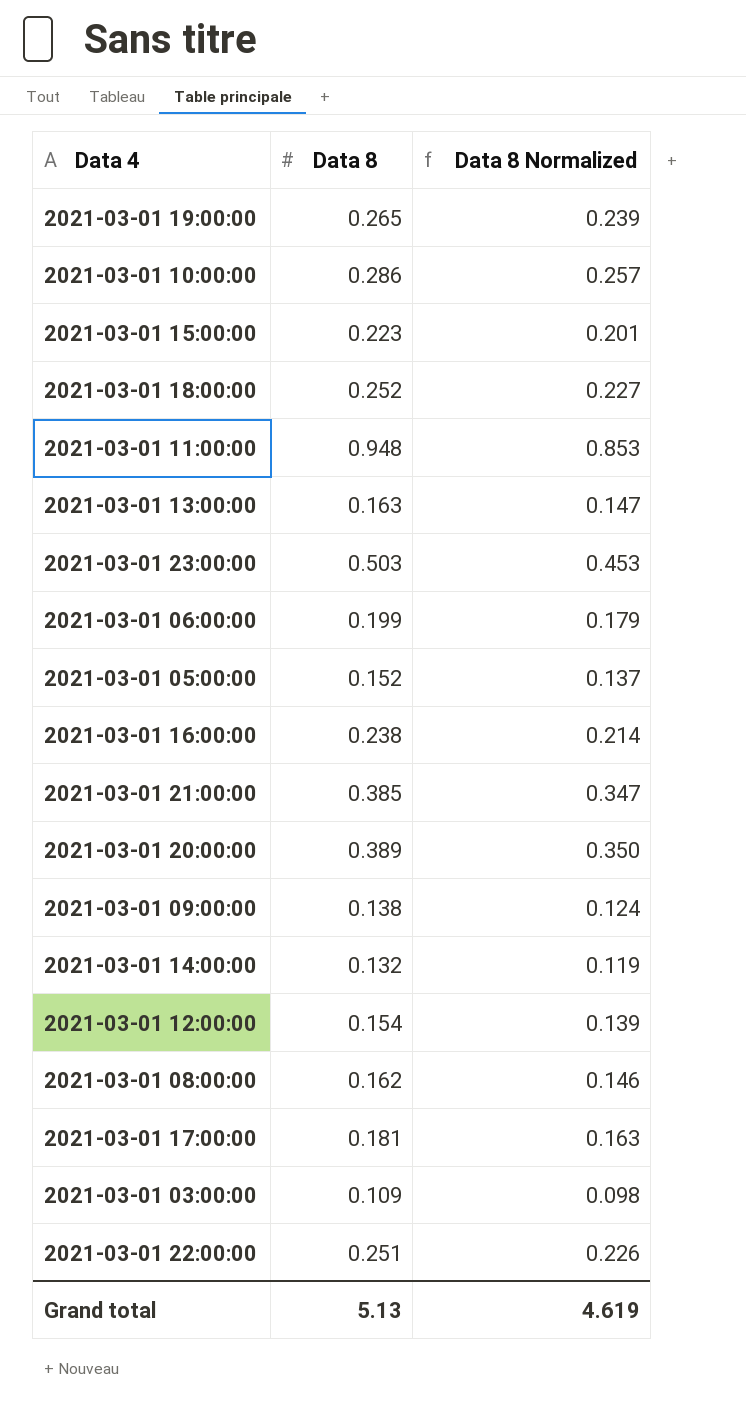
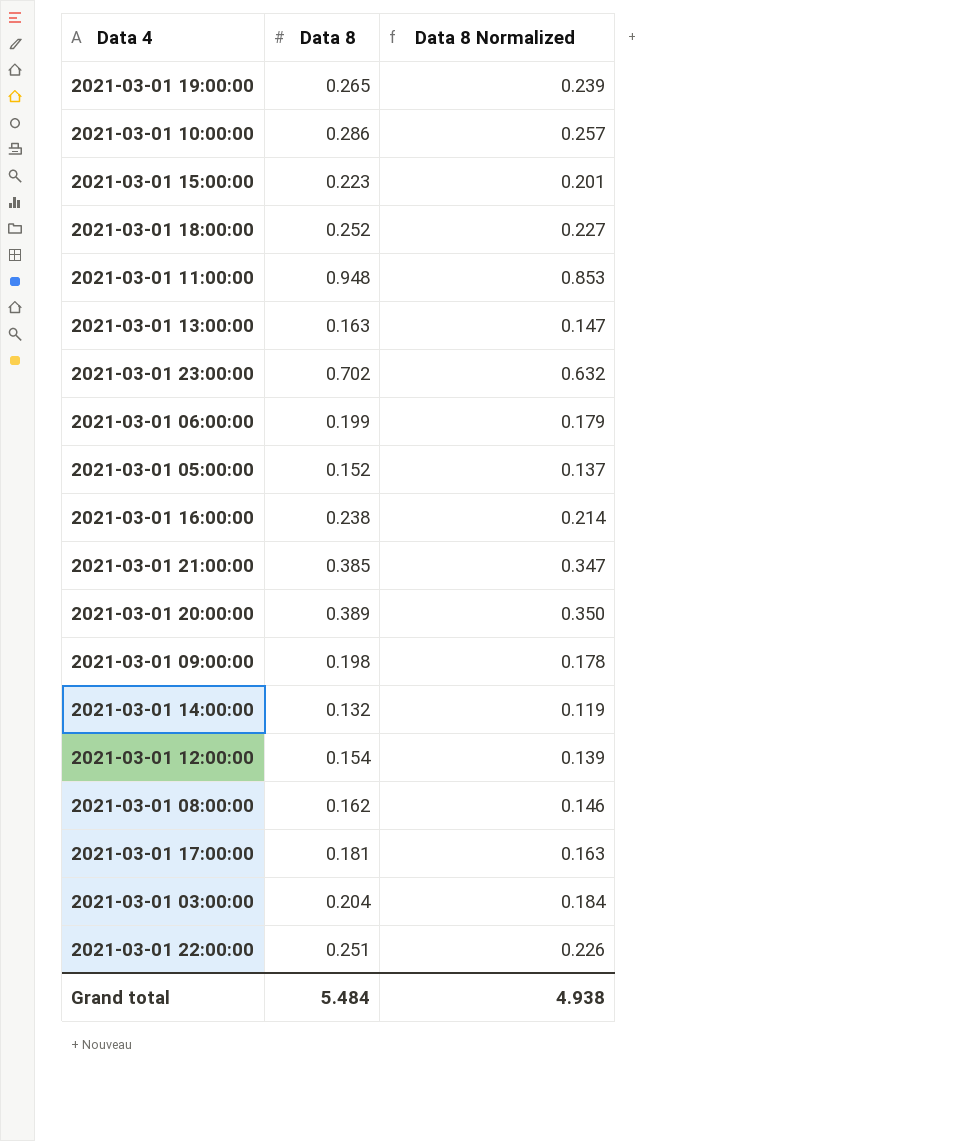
2021-03-01 23:00:00 | Data 8: 0.503 -> 0.702
2021-03-01 23:00:00 | Data 8 Normalized: 0.453 -> 0.632
2021-03-01 09:00:00 | Data 8: 0.138 -> 0.198
2021-03-01 09:00:00 | Data 8 Normalized: 0.124 -> 0.178
2021-03-01 03:00:00 | Data 8: 0.109 -> 0.204
2021-03-01 03:00:00 | Data 8 Normalized: 0.098 -> 0.184
Grand total | Data 8: 5.13 -> 5.484
Grand total | Data 8 Normalized: 4.619 -> 4.938

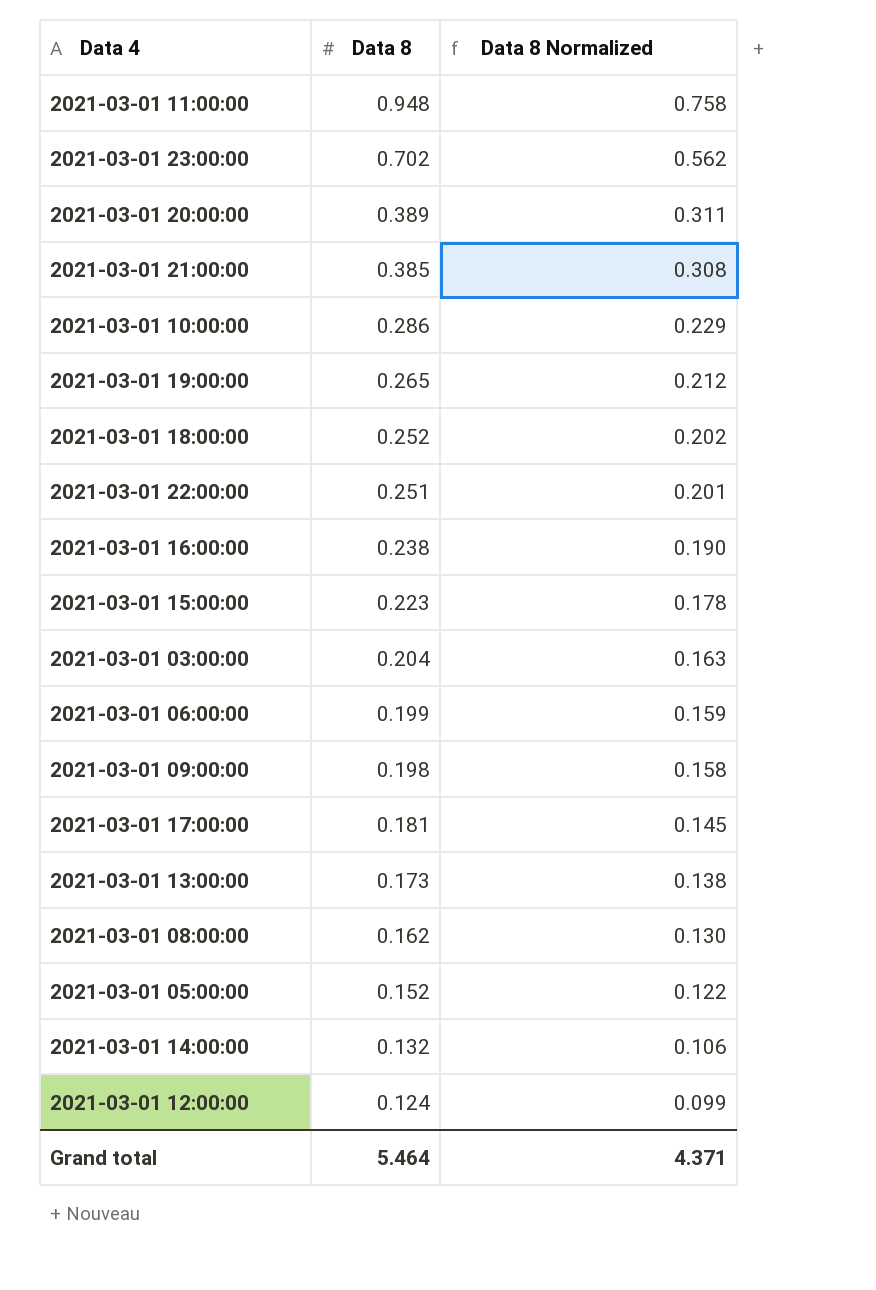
row order: none -> Data 8 descending
column Data 8 Normalized | formula: [Data 8] * 0.9 -> [Data 8] * 0.8
2021-03-01 13:00:00 | Data 8: 0.163 -> 0.173
2021-03-01 12:00:00 | Data 8: 0.154 -> 0.124
Grand total | Data 8: 5.484 -> 5.464
Grand total | Data 8 Normalized: 4.938 -> 4.371

